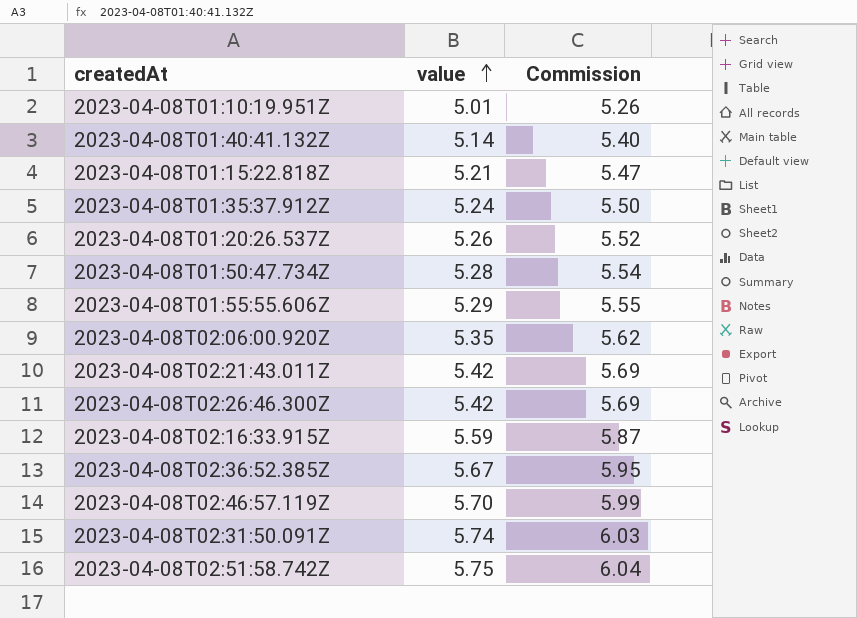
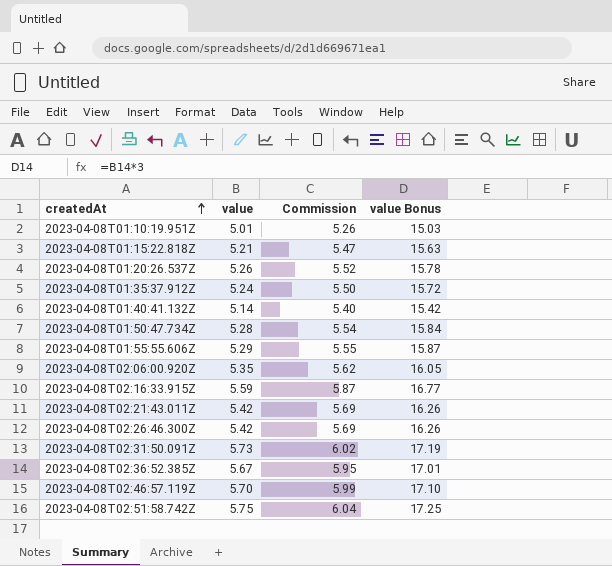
row order: value ascending -> createdAt ascending
column value Bonus | formula: none -> [value] * 3
2023-04-08T02:31:50.091Z | value: 5.74 -> 5.73
2023-04-08T02:31:50.091Z | Commission: 6.03 -> 6.02

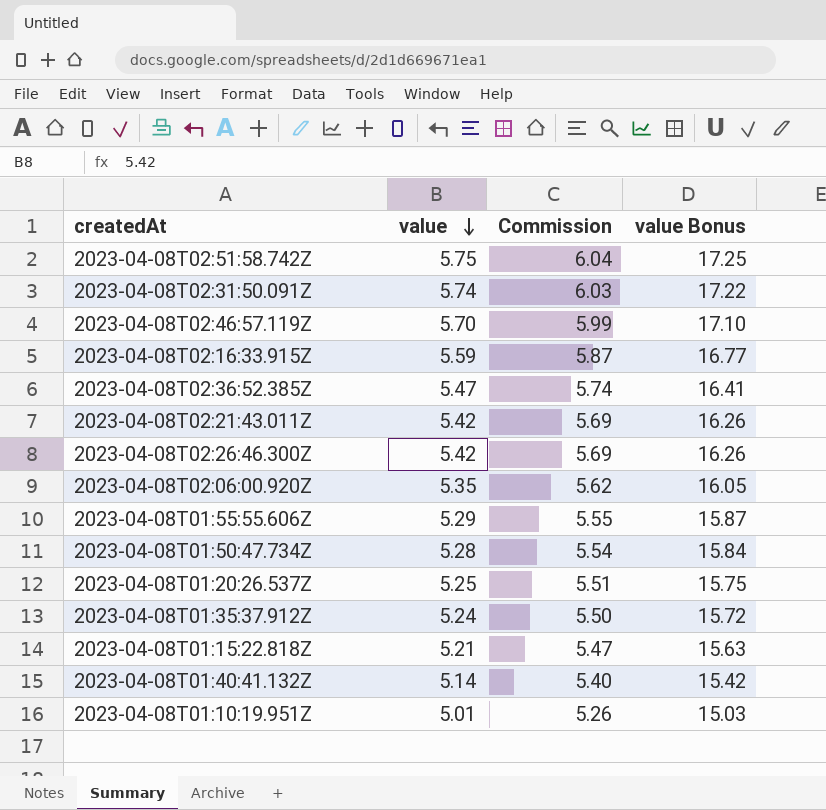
row order: createdAt ascending -> value descending
2023-04-08T02:31:50.091Z | value: 5.73 -> 5.74
2023-04-08T02:31:50.091Z | Commission: 6.02 -> 6.03
2023-04-08T02:31:50.091Z | value Bonus: 17.19 -> 17.22
2023-04-08T02:36:52.385Z | value: 5.67 -> 5.47
2023-04-08T02:36:52.385Z | Commission: 5.95 -> 5.74
2023-04-08T02:36:52.385Z | value Bonus: 17.01 -> 16.41
2023-04-08T01:20:26.537Z | value: 5.26 -> 5.25
2023-04-08T01:20:26.537Z | Commission: 5.52 -> 5.51
2023-04-08T01:20:26.537Z | value Bonus: 15.78 -> 15.75

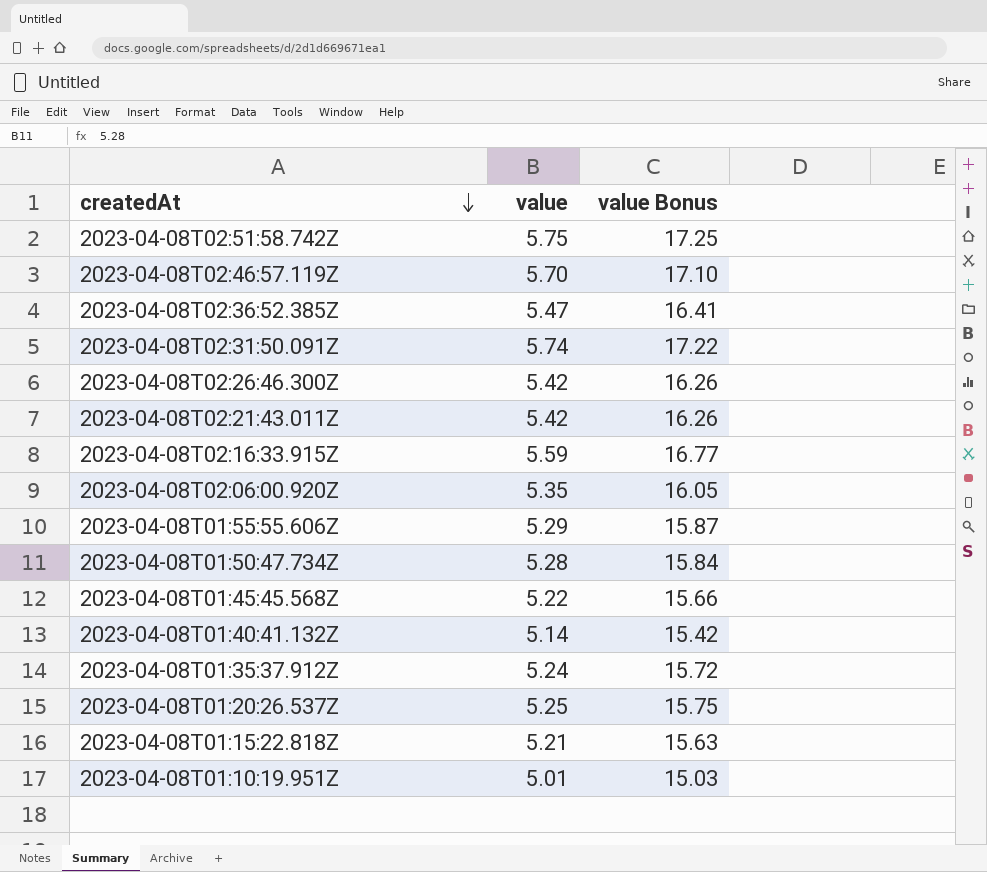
row order: value descending -> createdAt descending
column Commission | formula: [value] * 1.05 -> none
row 2023-04-08T01:45:45.568Z: none -> 5.22 | 15.66

